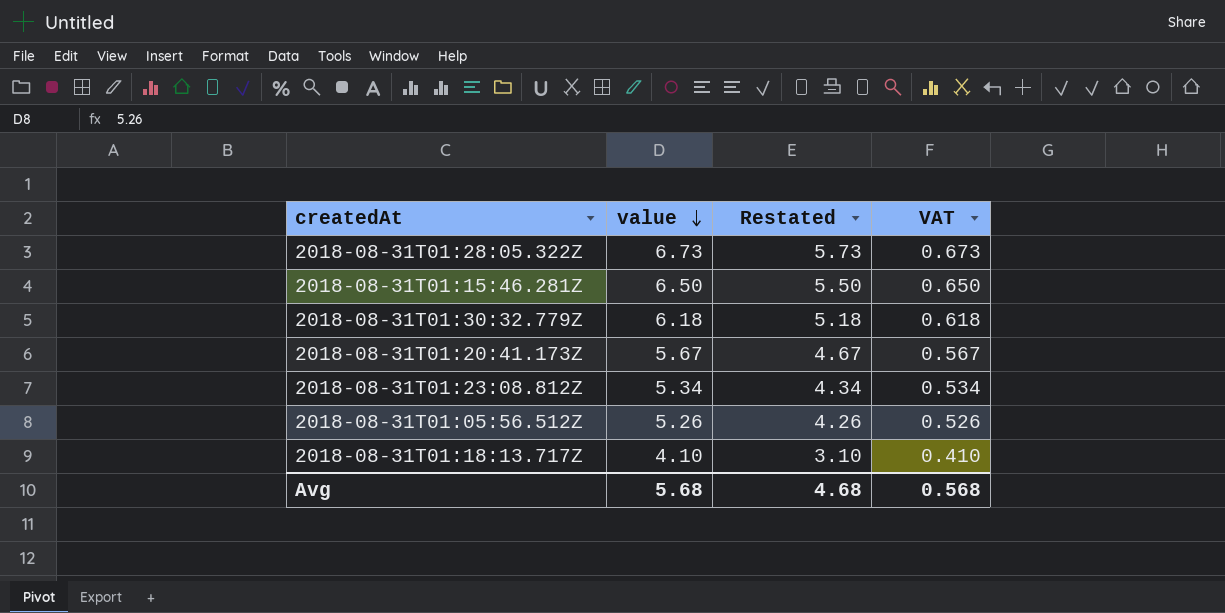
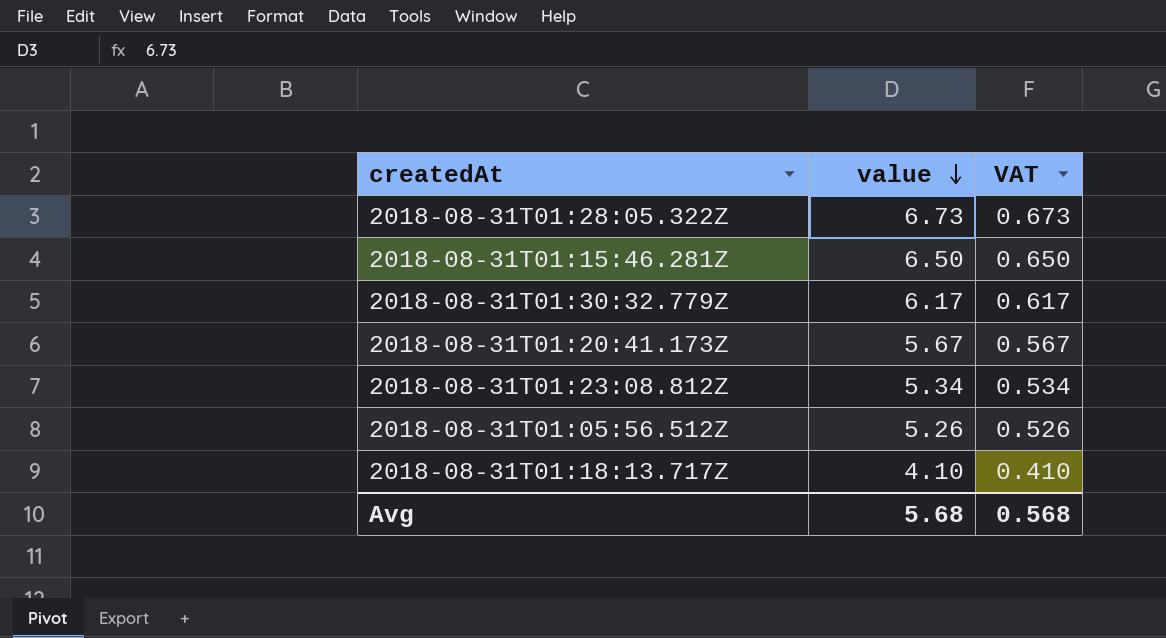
column Restated | formula: [value] - 1 -> none
2018-08-31T01:30:32.779Z | value: 6.18 -> 6.17
2018-08-31T01:30:32.779Z | VAT: 0.618 -> 0.617

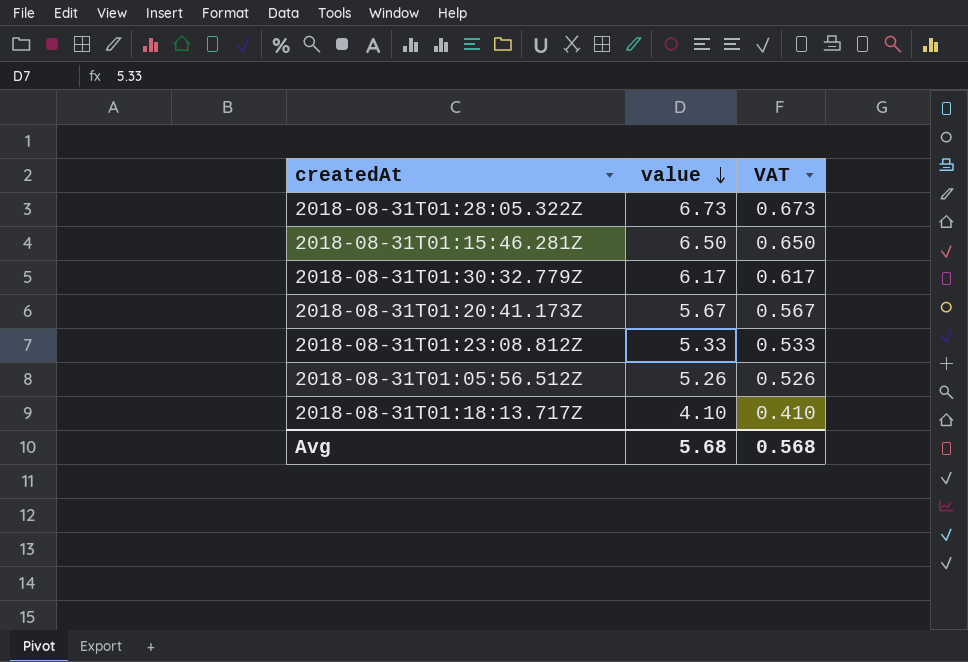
2018-08-31T01:23:08.812Z | value: 5.34 -> 5.33
2018-08-31T01:23:08.812Z | VAT: 0.534 -> 0.533

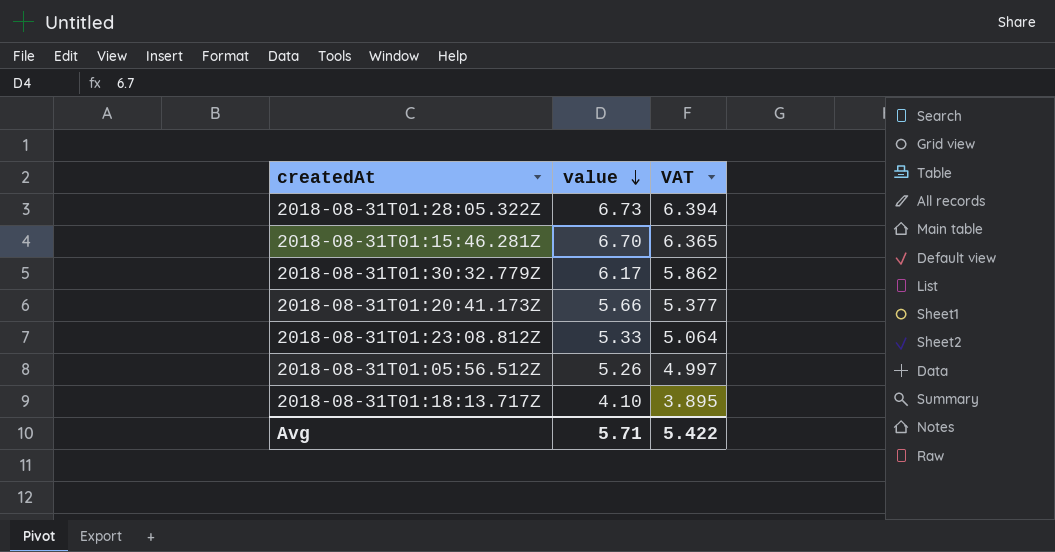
column VAT | formula: [value] * 0.1 -> [value] * 0.95
2018-08-31T01:15:46.281Z | value: 6.50 -> 6.70
2018-08-31T01:20:41.173Z | value: 5.67 -> 5.66
Avg | value: 5.68 -> 5.71
Avg | VAT: 0.568 -> 5.422

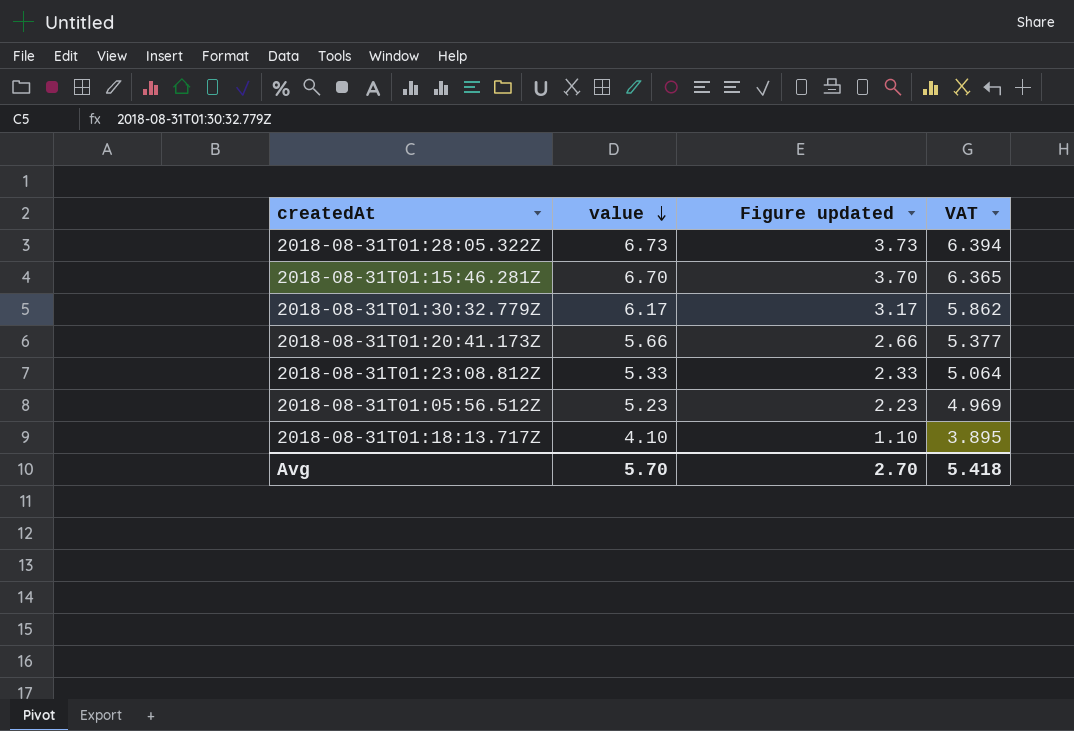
column Figure updated | formula: none -> [value] - 3
2018-08-31T01:05:56.512Z | value: 5.26 -> 5.23
2018-08-31T01:05:56.512Z | VAT: 4.997 -> 4.969
Avg | value: 5.71 -> 5.70
Avg | VAT: 5.422 -> 5.418

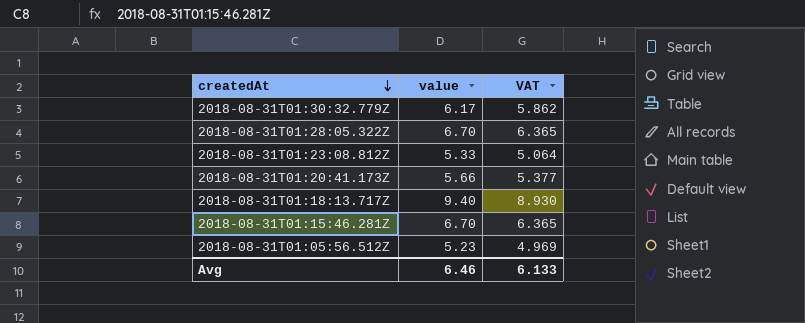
row order: value descending -> createdAt descending
column Figure updated | formula: [value] - 3 -> none
2018-08-31T01:28:05.322Z | value: 6.73 -> 6.70
2018-08-31T01:28:05.322Z | VAT: 6.394 -> 6.365
2018-08-31T01:18:13.717Z | value: 4.10 -> 9.40
2018-08-31T01:18:13.717Z | VAT: 3.895 -> 8.930
Avg | value: 5.70 -> 6.46
Avg | VAT: 5.418 -> 6.133

